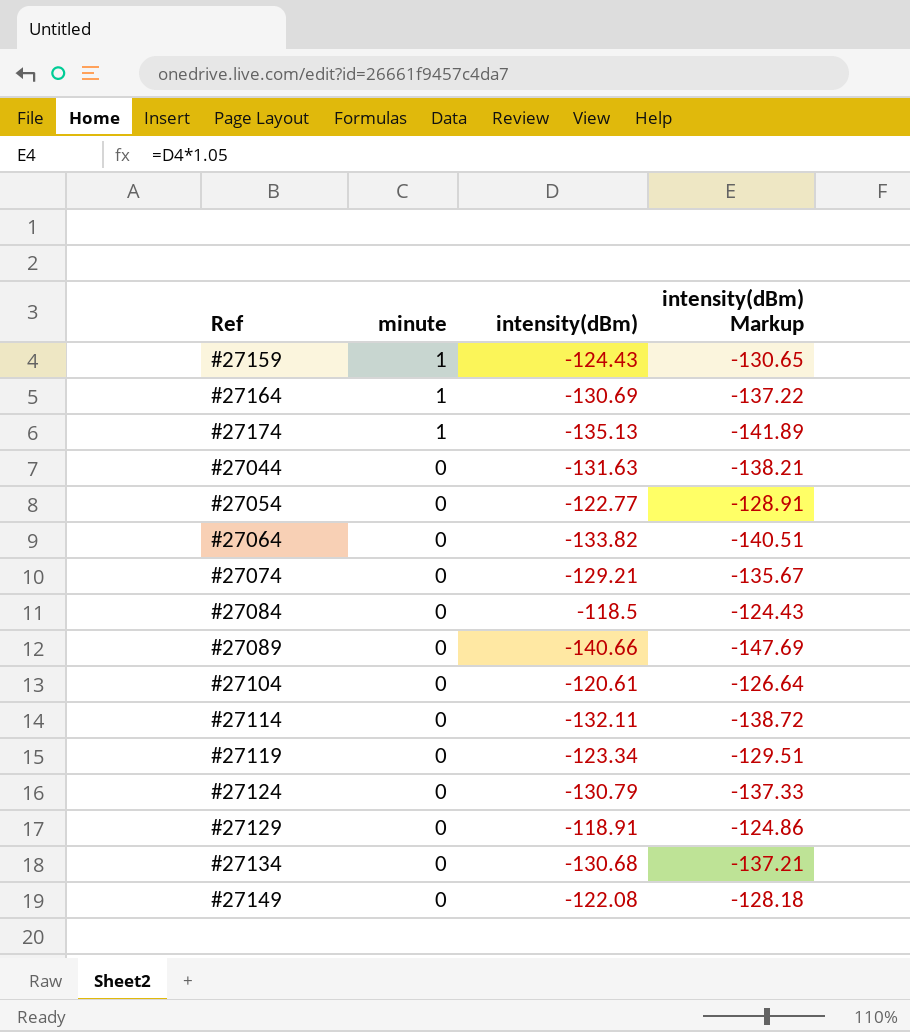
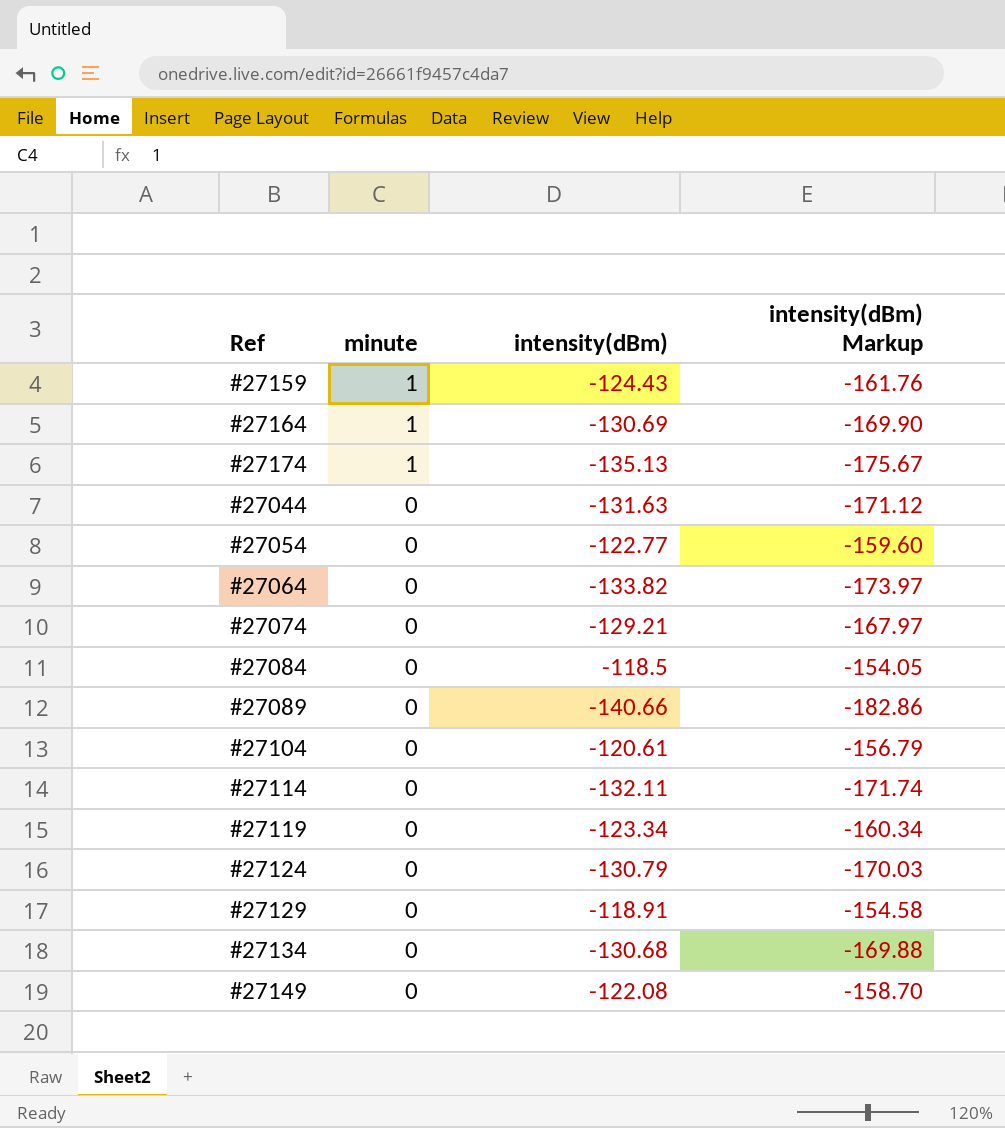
column intensity(dBm) Markup | formula: [intensity(dBm)] * 1.05 -> [intensity(dBm)] * 1.3

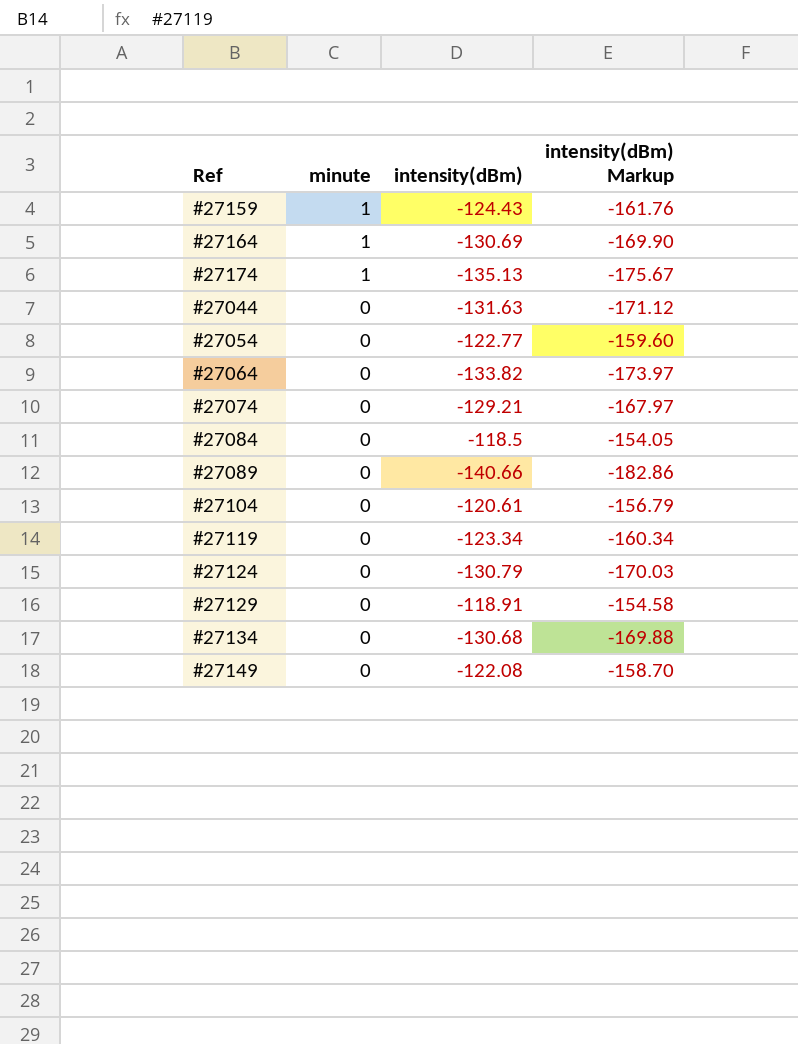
row #27114: 0 | -132.11 | -171.74 -> none

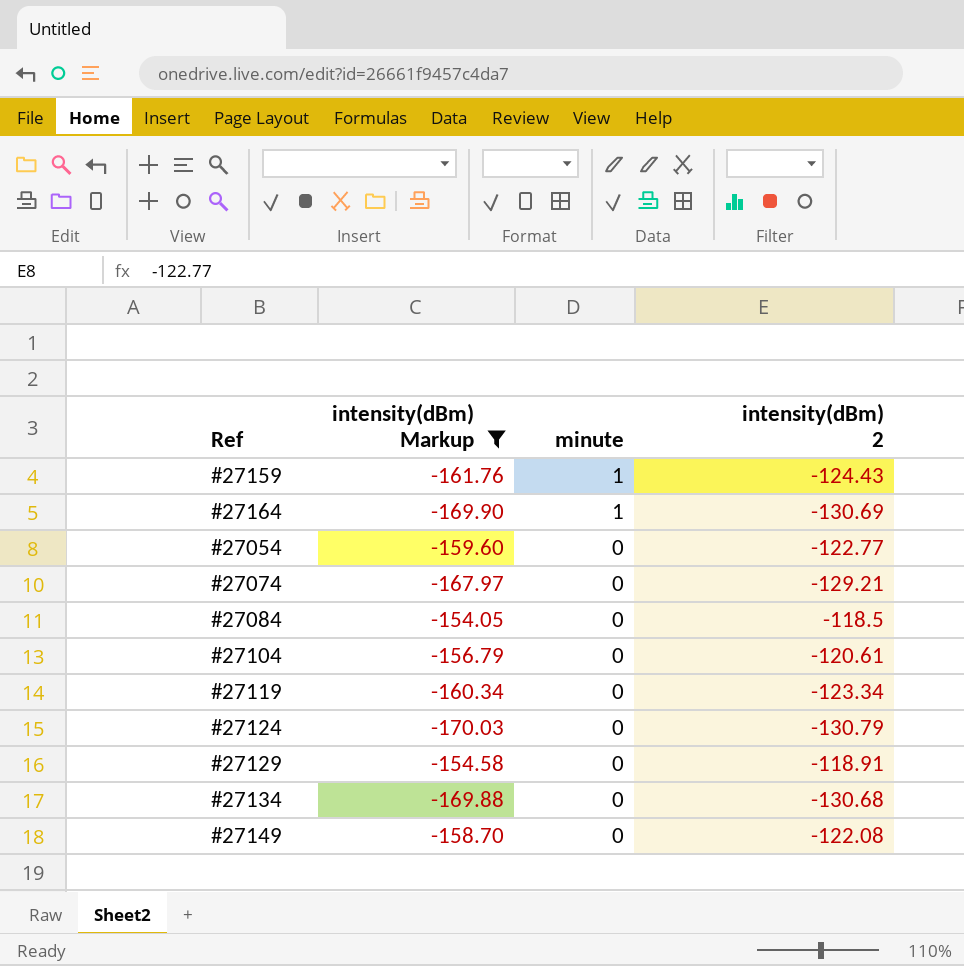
filter: none -> intensity(dBm) Markup >= -170.03
column intensity(dBm) Markup | position: 4 -> 2
column name: intensity(dBm) -> intensity(dBm) 2

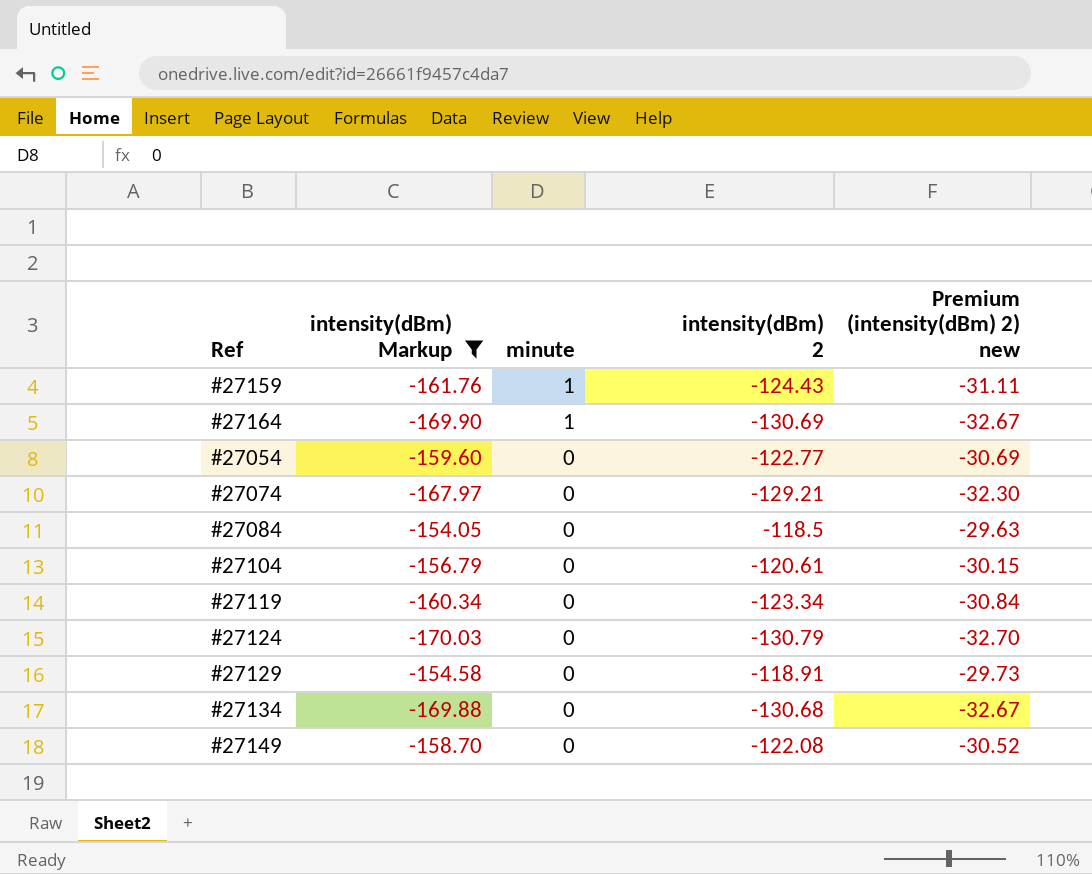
column Premium (intensity(dBm) 2) new | formula: none -> [intensity(dBm) 2] * 0.25

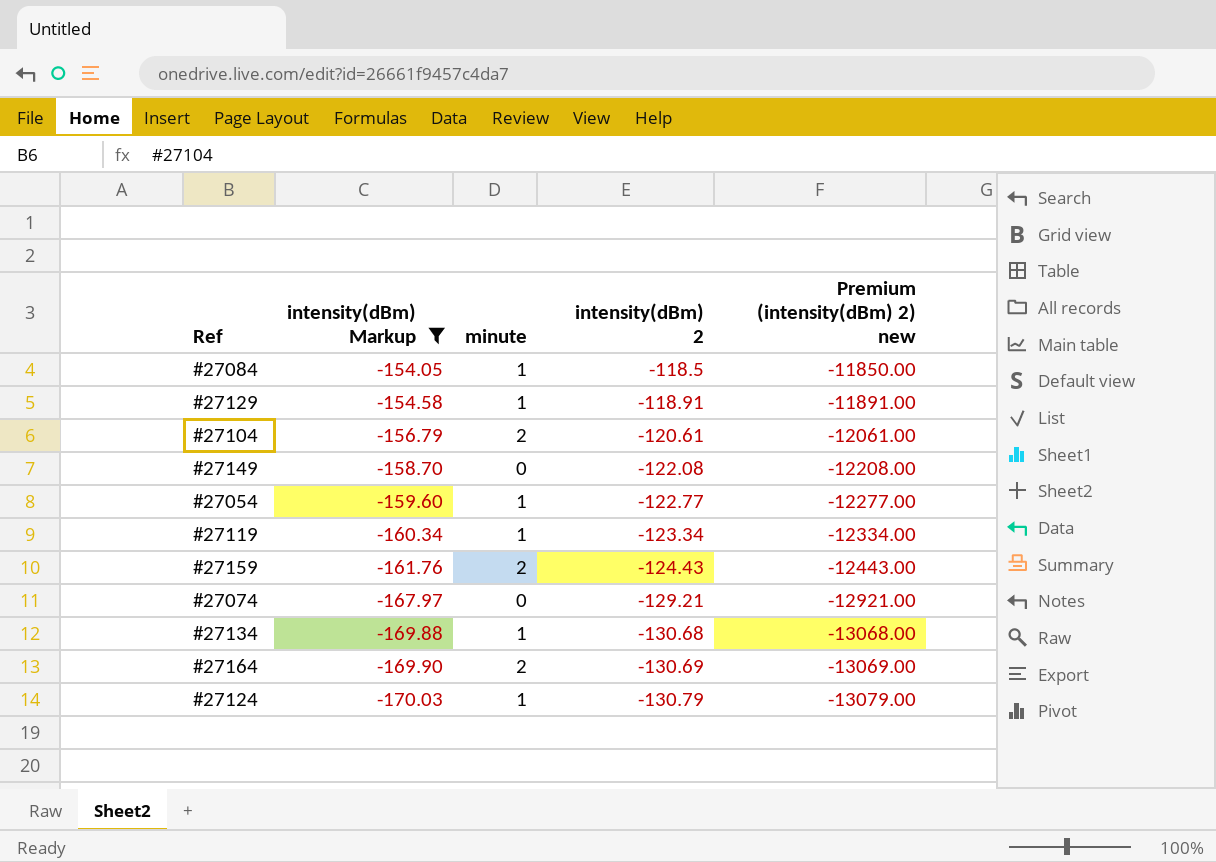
row order: minute descending -> intensity(dBm) Markup descending
column Premium (intensity(dBm) 2) new | formula: [intensity(dBm) 2] * 0.25 -> [intensity(dBm) 2] * 100
#27084 | minute: 0 -> 1
#27129 | minute: 0 -> 1
#27104 | minute: 0 -> 2
#27054 | minute: 0 -> 1
#27119 | minute: 0 -> 1
#27159 | minute: 1 -> 2
#27134 | minute: 0 -> 1
#27164 | minute: 1 -> 2
#27124 | minute: 0 -> 1

